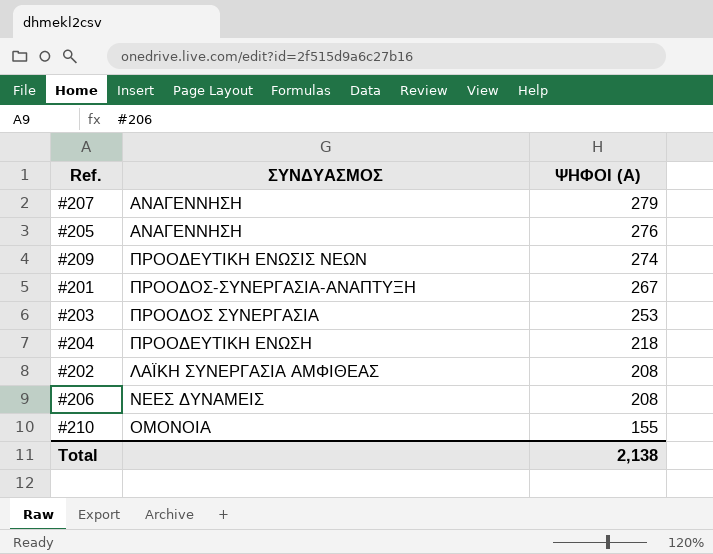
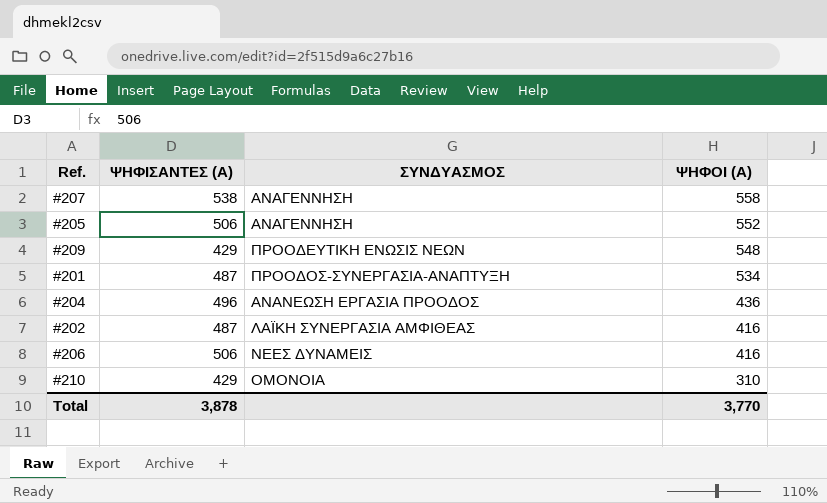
column ΨΗΦΙΣΑΝΤΕΣ (Α) | position: none -> 2
row #203: ΠΡΟΟΔΟΣ ΣΥΝΕΡΓΑΣΙΑ | 253 -> none
#207 | ΨΗΦΟΙ (Α): 279 -> 558
#205 | ΨΗΦΟΙ (Α): 276 -> 552
#209 | ΨΗΦΟΙ (Α): 274 -> 548
#201 | ΨΗΦΟΙ (Α): 267 -> 534
#204 | ΣΥΝΔΥΑΣΜΟΣ: ΠΡΟΟΔΕΥΤΙΚΗ ΕΝΩΣΗ -> ΑΝΑΝΕΩΣΗ ΕΡΓΑΣΙΑ ΠΡΟΟΔΟΣ
#204 | ΨΗΦΟΙ (Α): 218 -> 436
#202 | ΨΗΦΟΙ (Α): 208 -> 416
#206 | ΨΗΦΟΙ (Α): 208 -> 416
#210 | ΨΗΦΟΙ (Α): 155 -> 310
Total | ΨΗΦΟΙ (Α): 2,138 -> 3,770

